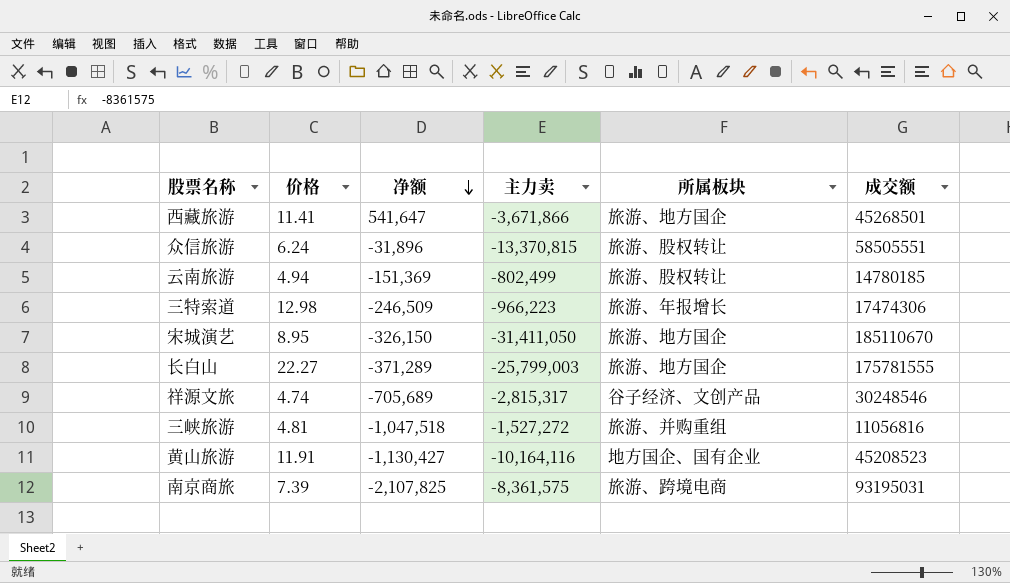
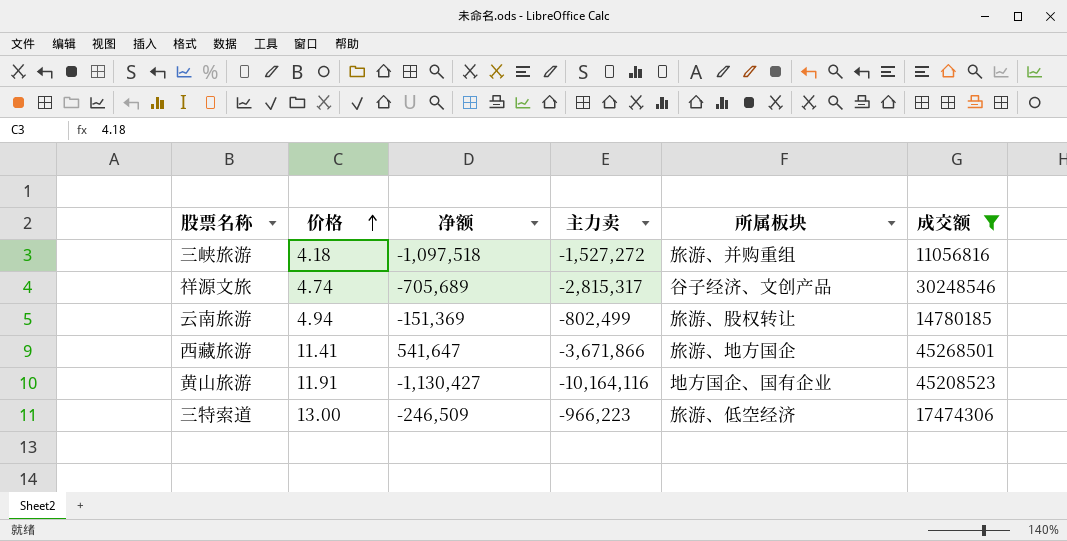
filter: none -> 成交额 <= 45268501
row order: 净额 descending -> 价格 ascending
三峡旅游 | 价格: 4.81 -> 4.18
三峡旅游 | 净额: -1,047,518 -> -1,097,518
三特索道 | 价格: 12.98 -> 13.00
三特索道 | 所属板块: 旅游、年报增长 -> 旅游、低空经济

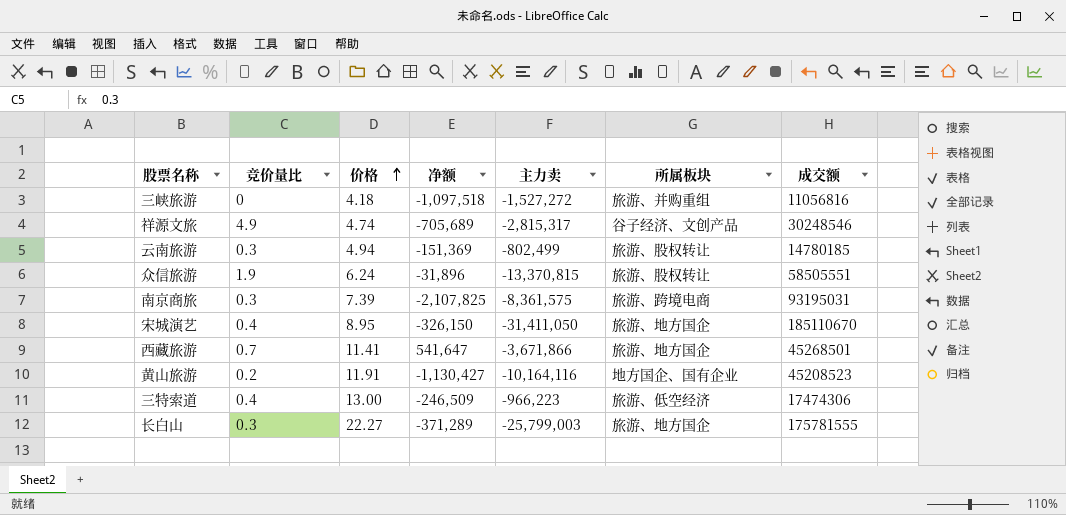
filter: 成交额 <= 45268501 -> none
column 竞价量比 | position: none -> 2

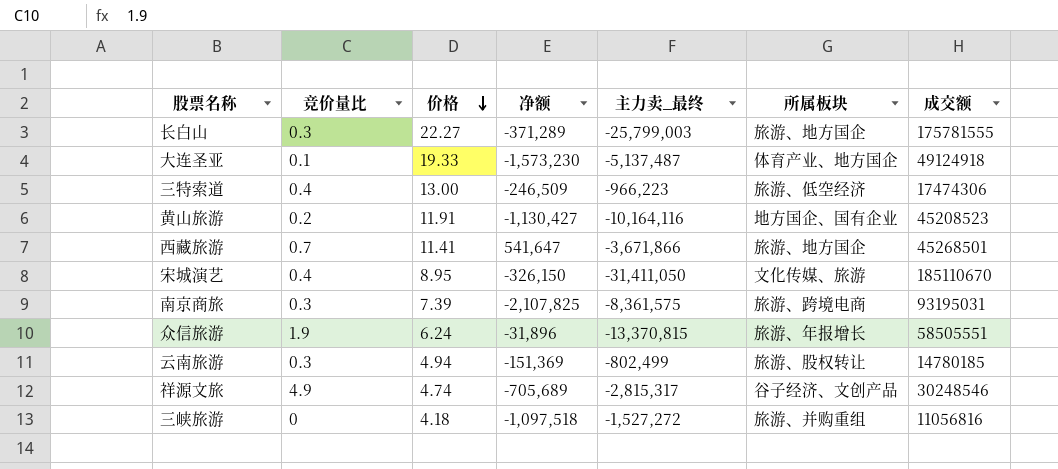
row order: 价格 ascending -> 价格 descending
column name: 主力卖 -> 主力卖_最终
row 大连圣亚: none -> 0.1 | 19.33 | -1,573,230 | -5,137,487 | 体育产业、地方国企 | 49124918
宋城演艺 | 所属板块: 旅游、地方国企 -> 文化传媒、旅游
众信旅游 | 所属板块: 旅游、股权转让 -> 旅游、年报增长

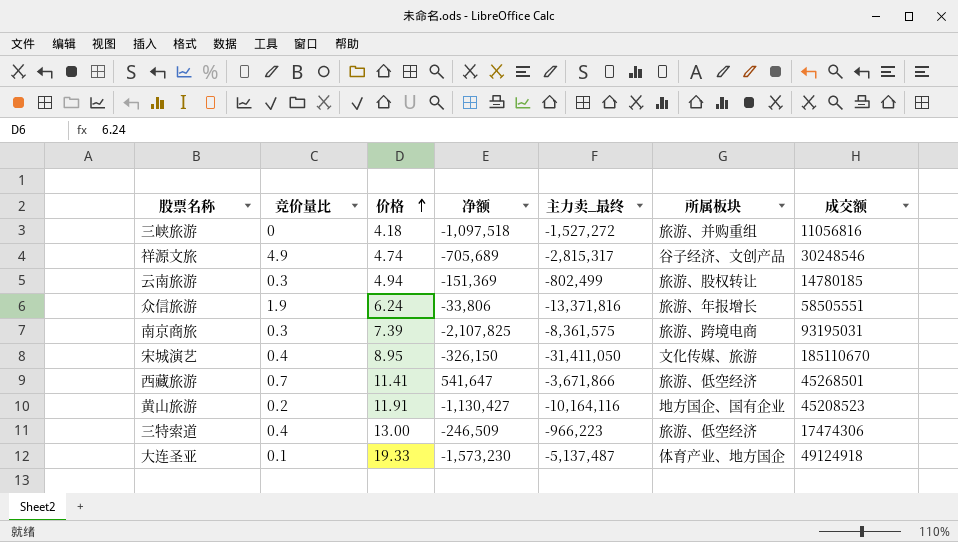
row order: 价格 descending -> 价格 ascending
row 长白山: 0.3 | 22.27 | -371,289 | -25,799,003 | 旅游、地方国企 | 175781555 -> none
众信旅游 | 净额: -31,896 -> -33,806
众信旅游 | 主力卖_最终: -13,370,815 -> -13,371,816
西藏旅游 | 所属板块: 旅游、地方国企 -> 旅游、低空经济

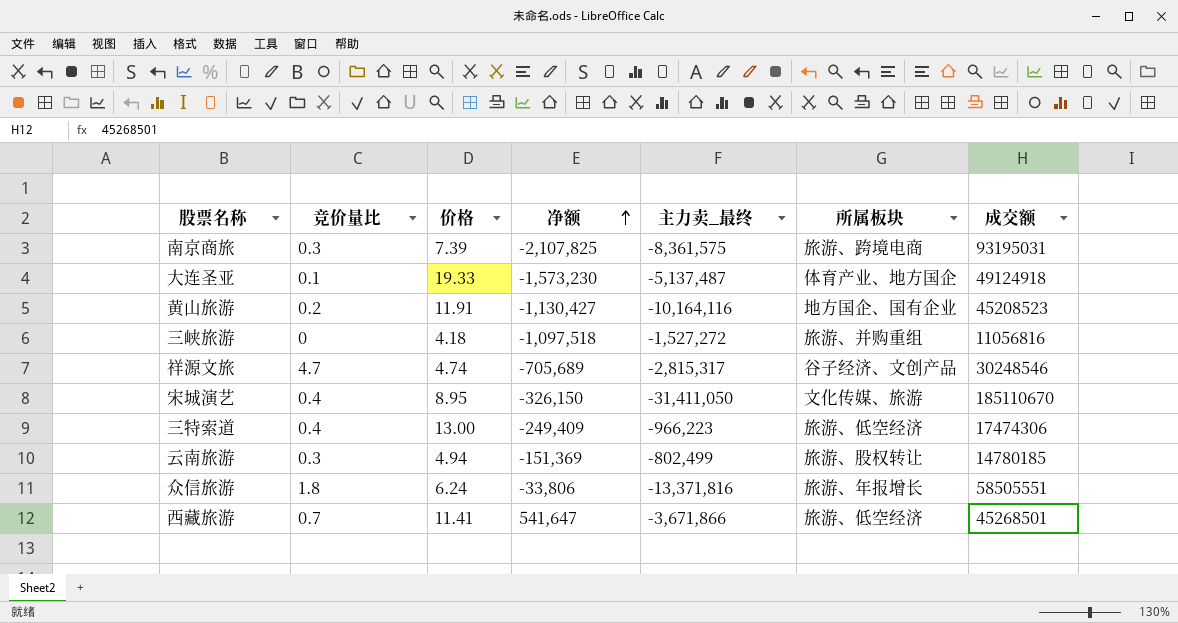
row order: 价格 ascending -> 净额 ascending
祥源文旅 | 竞价量比: 4.9 -> 4.7
三特索道 | 净额: -246,509 -> -249,409
众信旅游 | 竞价量比: 1.9 -> 1.8

